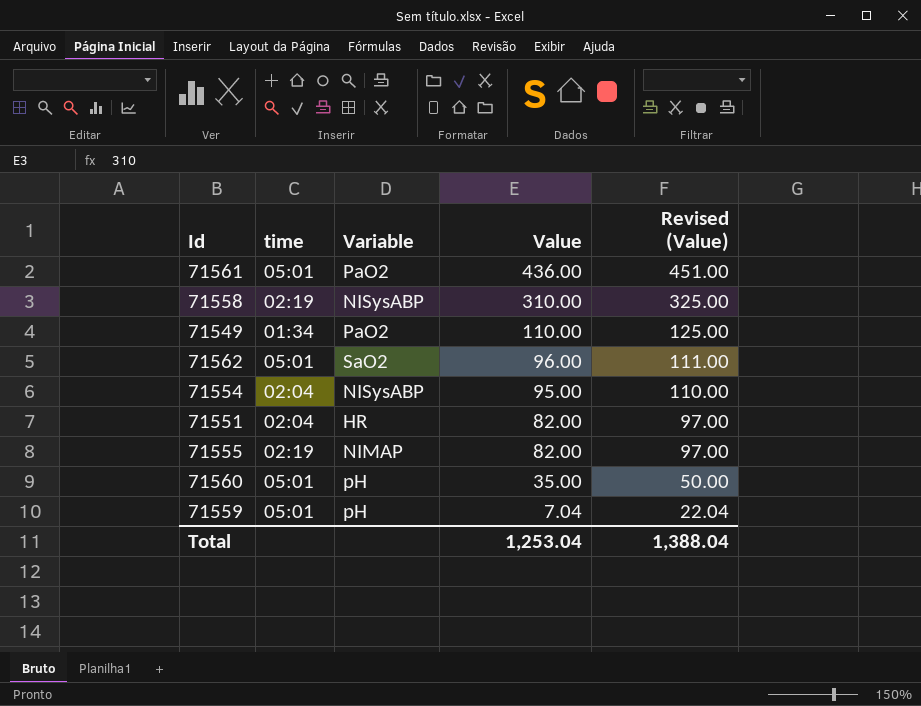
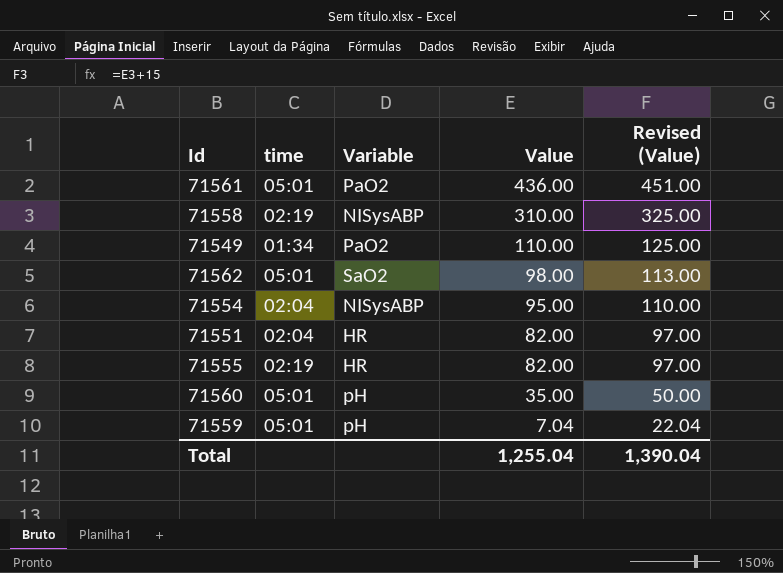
71562 | Value: 96.00 -> 98.00
71562 | Revised (Value): 111.00 -> 113.00
71555 | Variable: NIMAP -> HR
Total | Value: 1,253.04 -> 1,255.04
Total | Revised (Value): 1,388.04 -> 1,390.04

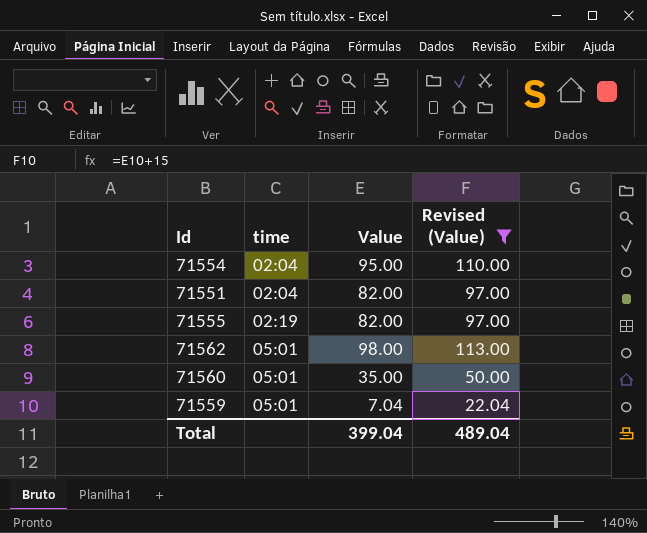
filter: none -> Revised (Value) <= 113.00
row order: Value descending -> time ascending
column Variable | position: 3 -> none
Total | Value: 1,255.04 -> 399.04
Total | Revised (Value): 1,390.04 -> 489.04

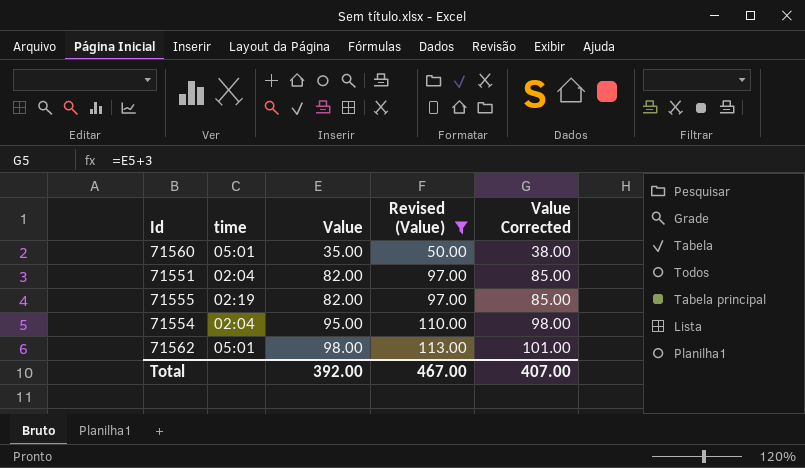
row order: time ascending -> Value ascending
column Value Corrected | formula: none -> [Value] + 3
row 71559: 05:01 | 7.04 | 22.04 -> none
Total | Value: 399.04 -> 392.00
Total | Revised (Value): 489.04 -> 467.00

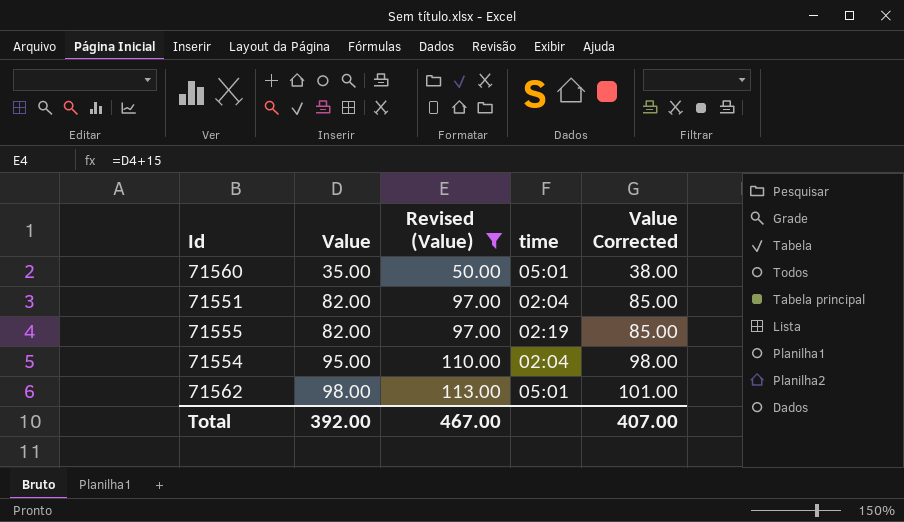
column time | position: 2 -> 4

